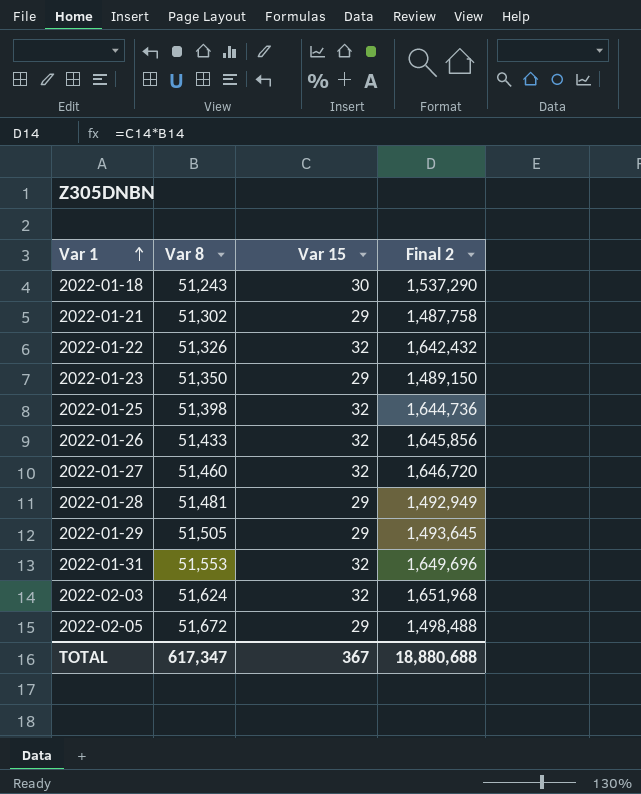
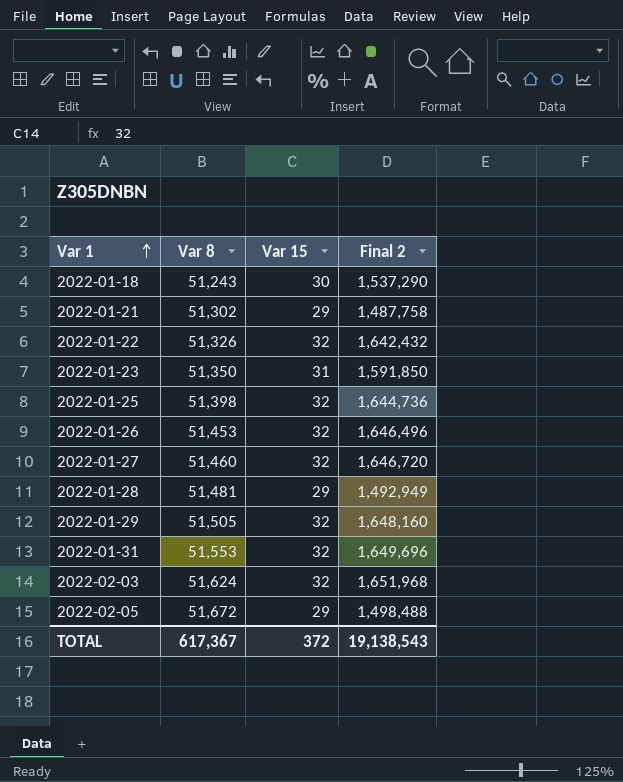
2022-01-23 | Var 15: 29 -> 31
2022-01-23 | Final 2: 1,489,150 -> 1,591,850
2022-01-26 | Var 8: 51,433 -> 51,453
2022-01-26 | Final 2: 1,645,856 -> 1,646,496
2022-01-29 | Var 15: 29 -> 32
2022-01-29 | Final 2: 1,493,645 -> 1,648,160
TOTAL | Var 8: 617,347 -> 617,367
TOTAL | Var 15: 367 -> 372
TOTAL | Final 2: 18,880,688 -> 19,138,543

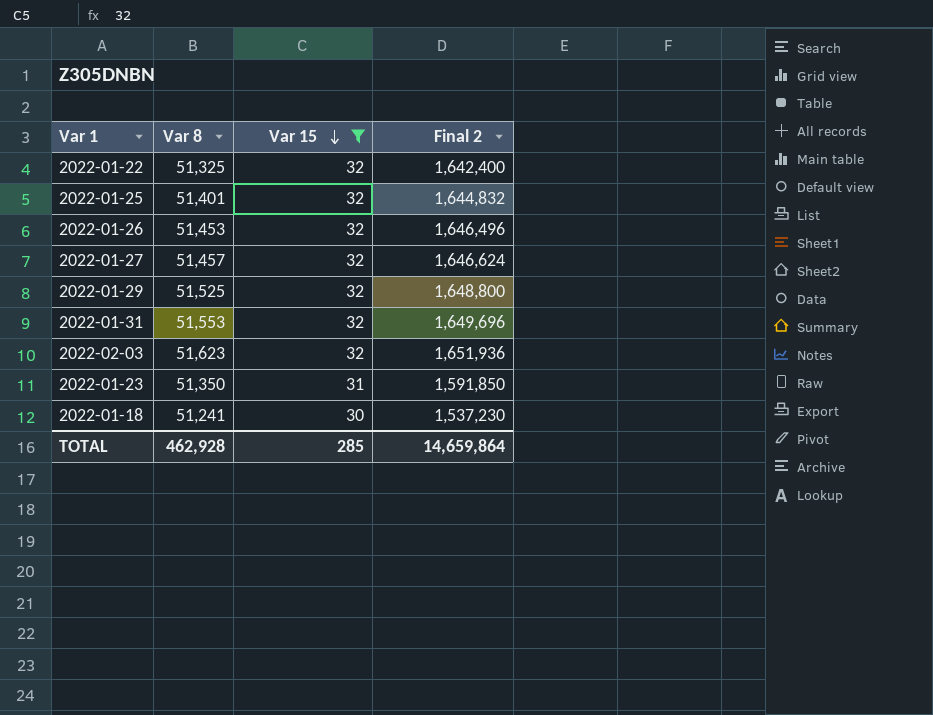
filter: none -> Var 15 != 29
row order: Var 1 ascending -> Var 15 descending
2022-01-22 | Var 8: 51,326 -> 51,325
2022-01-22 | Final 2: 1,642,432 -> 1,642,400
2022-01-25 | Var 8: 51,398 -> 51,401
2022-01-25 | Final 2: 1,644,736 -> 1,644,832
2022-01-27 | Var 8: 51,460 -> 51,457
2022-01-27 | Final 2: 1,646,720 -> 1,646,624
2022-01-29 | Var 8: 51,505 -> 51,525
2022-01-29 | Final 2: 1,648,160 -> 1,648,800
2022-02-03 | Var 8: 51,624 -> 51,623
2022-02-03 | Final 2: 1,651,968 -> 1,651,936
2022-01-18 | Var 8: 51,243 -> 51,241
2022-01-18 | Final 2: 1,537,290 -> 1,537,230
TOTAL | Var 8: 617,367 -> 462,928
TOTAL | Var 15: 372 -> 285
TOTAL | Final 2: 19,138,543 -> 14,659,864

